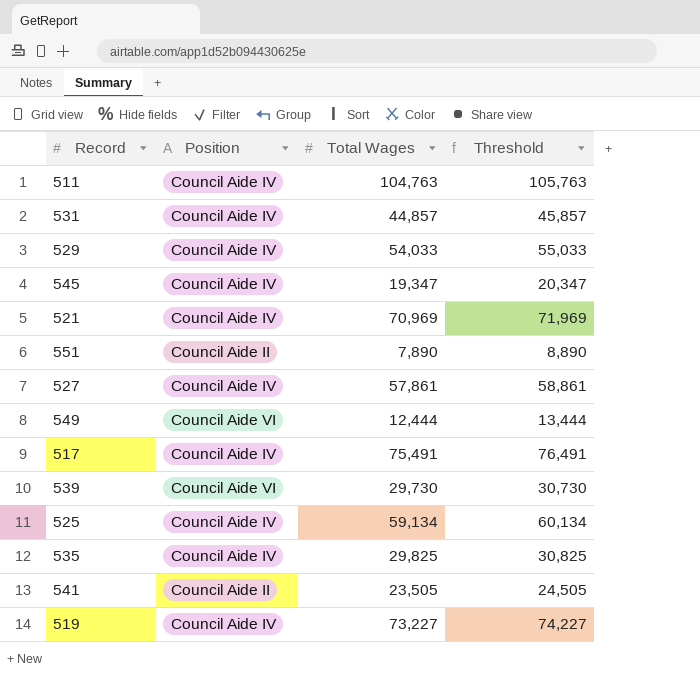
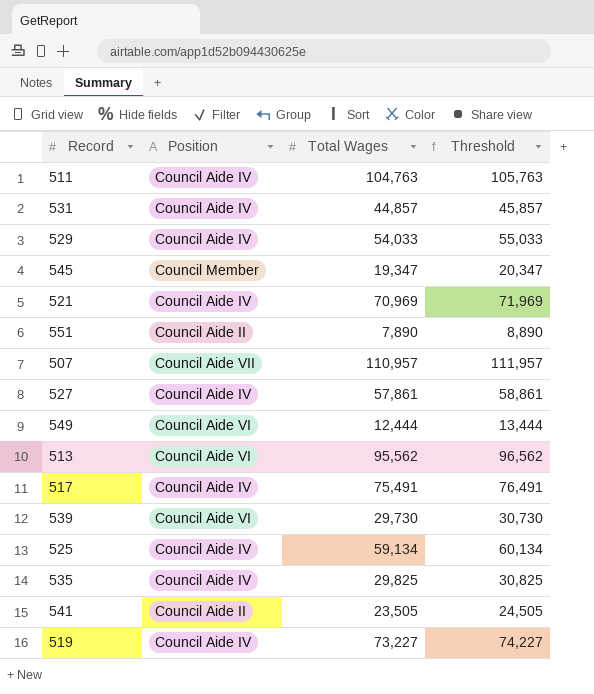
545 | Position: Council Aide IV -> Council Member
row 507: none -> Council Aide VII | 110,957 | 111,957
row 513: none -> Council Aide VI | 95,562 | 96,562

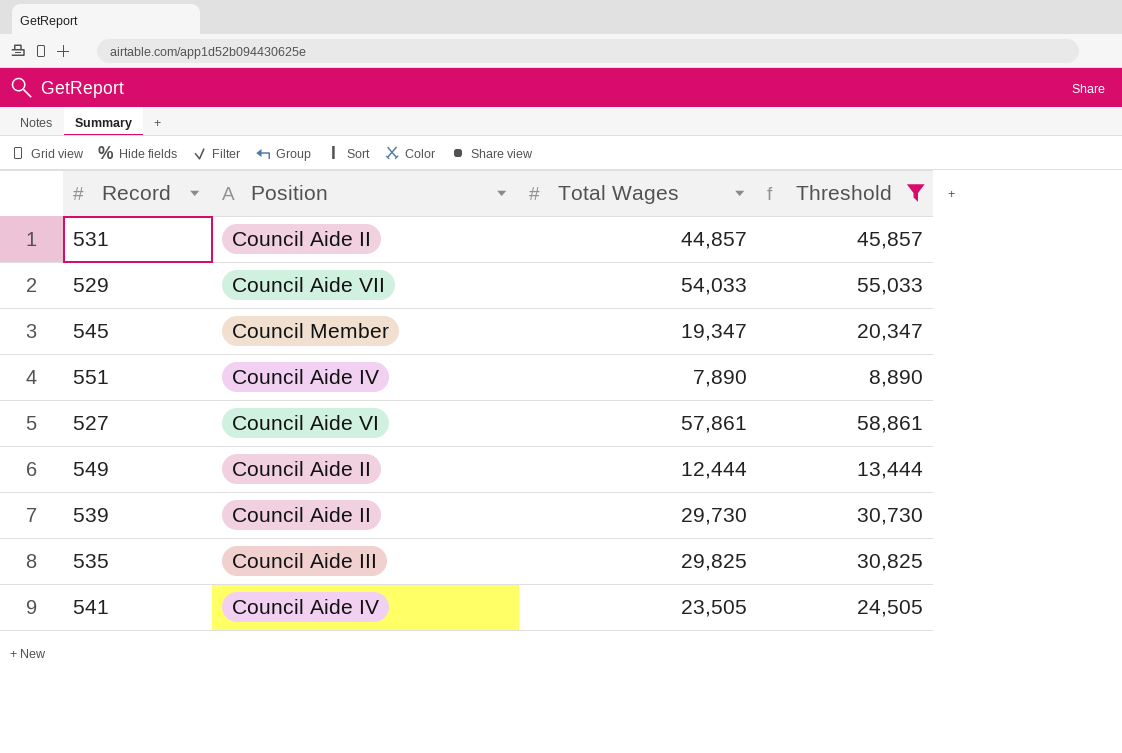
filter: none -> Threshold <= 58,861
531 | Position: Council Aide IV -> Council Aide II
529 | Position: Council Aide IV -> Council Aide VII
551 | Position: Council Aide II -> Council Aide IV
527 | Position: Council Aide IV -> Council Aide VI
549 | Position: Council Aide VI -> Council Aide II
539 | Position: Council Aide VI -> Council Aide II
535 | Position: Council Aide IV -> Council Aide III
541 | Position: Council Aide II -> Council Aide IV

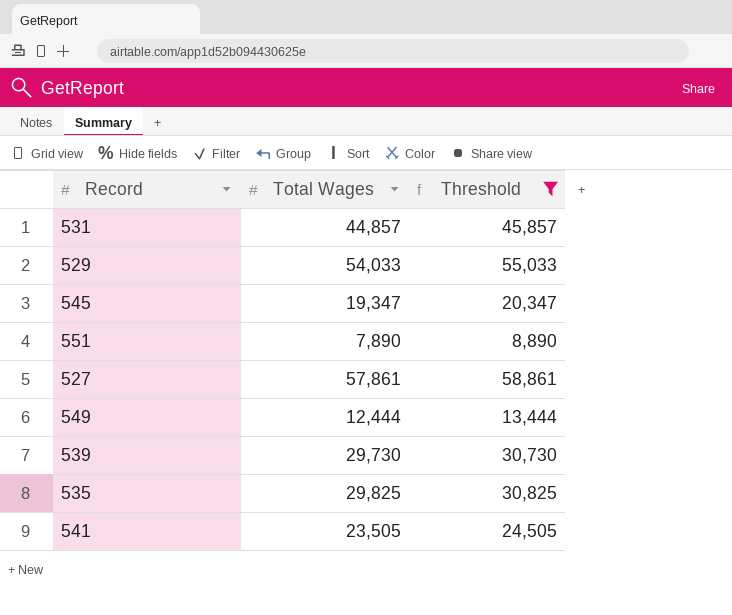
column Position | position: 2 -> none

